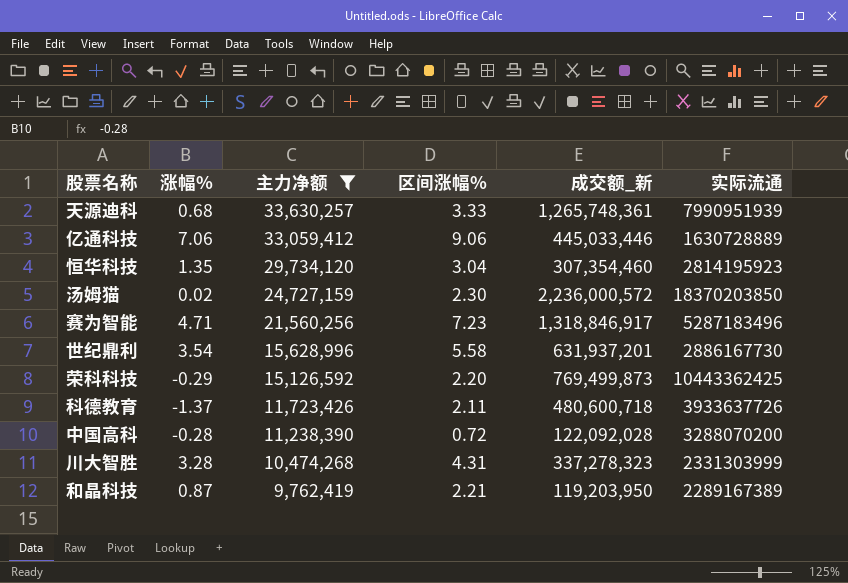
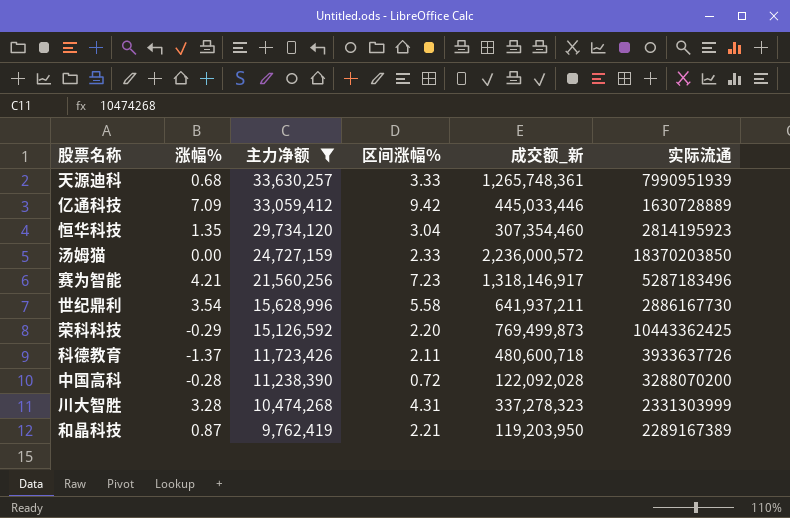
亿通科技 | 涨幅%: 7.06 -> 7.09
亿通科技 | 区间涨幅%: 9.06 -> 9.42
汤姆猫 | 涨幅%: 0.02 -> 0.00
汤姆猫 | 区间涨幅%: 2.30 -> 2.33
赛为智能 | 涨幅%: 4.71 -> 4.21
赛为智能 | 成交额_新: 1,318,846,917 -> 1,318,146,917
世纪鼎利 | 成交额_新: 631,937,201 -> 641,937,211

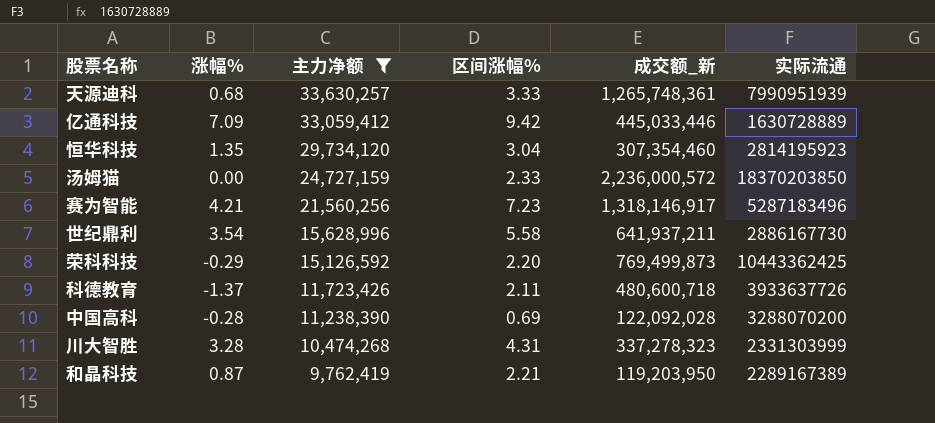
中国高科 | 区间涨幅%: 0.72 -> 0.69

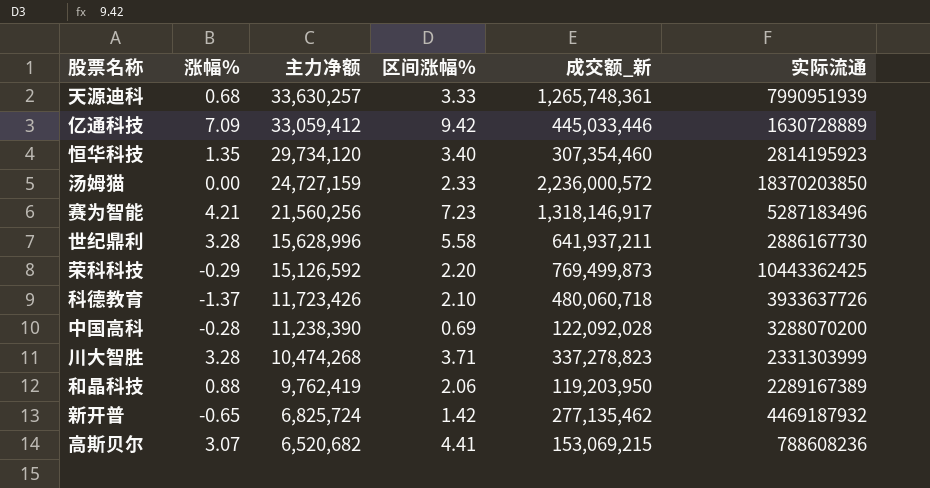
filter: 主力净额 >= 9,762,419 -> none
恒华科技 | 区间涨幅%: 3.04 -> 3.40
世纪鼎利 | 涨幅%: 3.54 -> 3.28
科德教育 | 区间涨幅%: 2.11 -> 2.10
科德教育 | 成交额_新: 480,600,718 -> 480,060,718
川大智胜 | 区间涨幅%: 4.31 -> 3.71
川大智胜 | 成交额_新: 337,278,323 -> 337,278,823
和晶科技 | 涨幅%: 0.87 -> 0.88
和晶科技 | 区间涨幅%: 2.21 -> 2.06

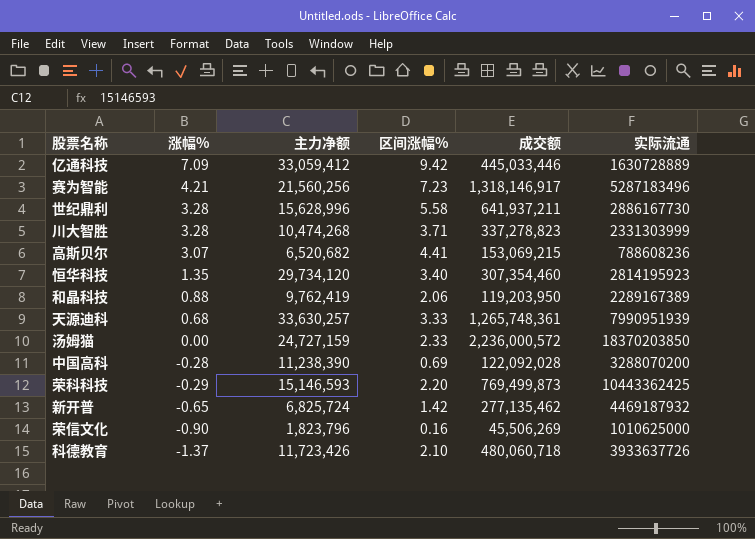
row order: 主力净额 descending -> 涨幅% descending
column name: 成交额_新 -> 成交额
荣科科技 | 主力净额: 15,126,592 -> 15,146,593
row 荣信文化: none -> -0.90 | 1,823,796 | 0.16 | 45,506,269 | 1010625000

